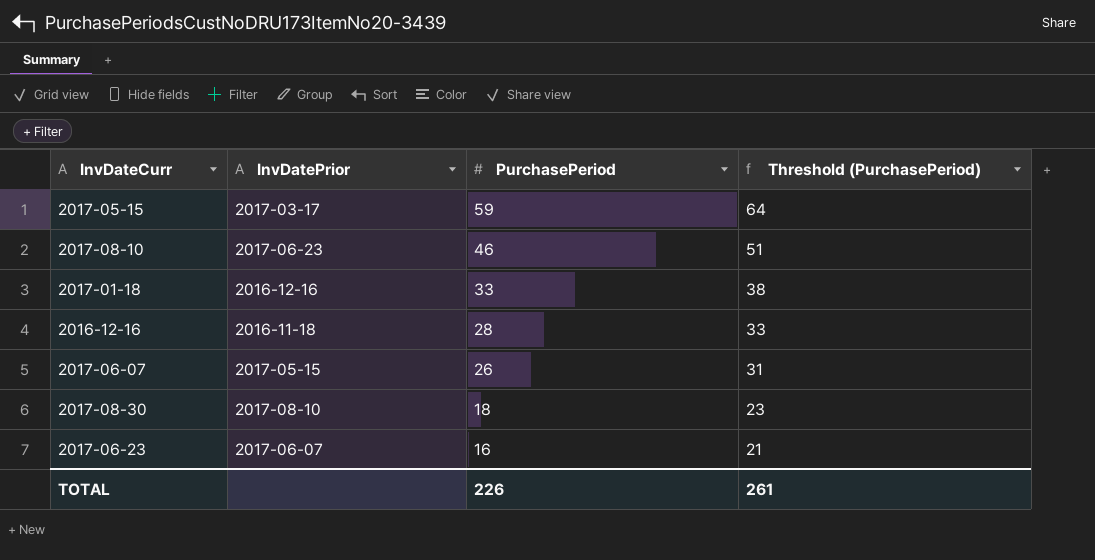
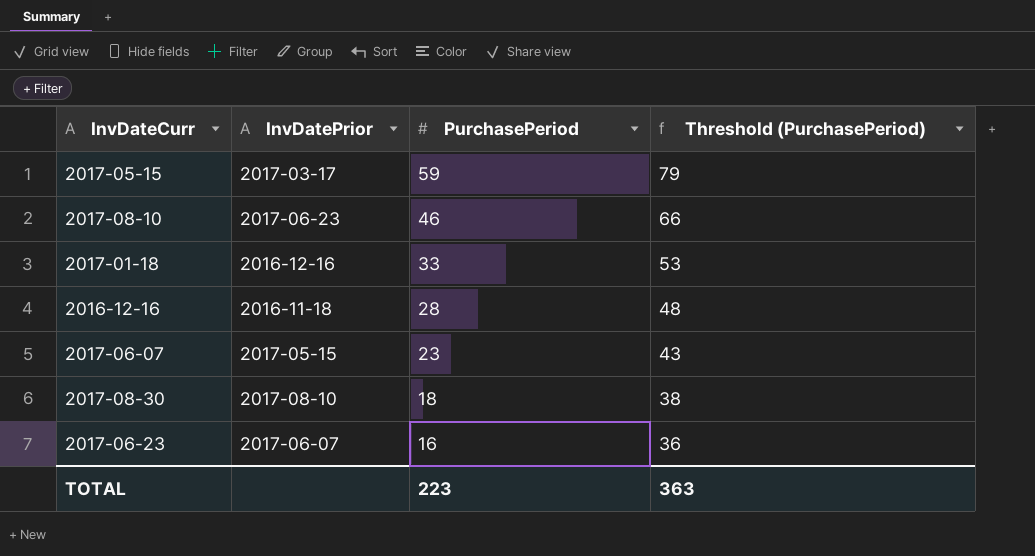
column Threshold (PurchasePeriod) | formula: [PurchasePeriod] + 5 -> [PurchasePeriod] + 20
2017-06-07 | PurchasePeriod: 26 -> 23
TOTAL | PurchasePeriod: 226 -> 223
TOTAL | Threshold (PurchasePeriod): 261 -> 363

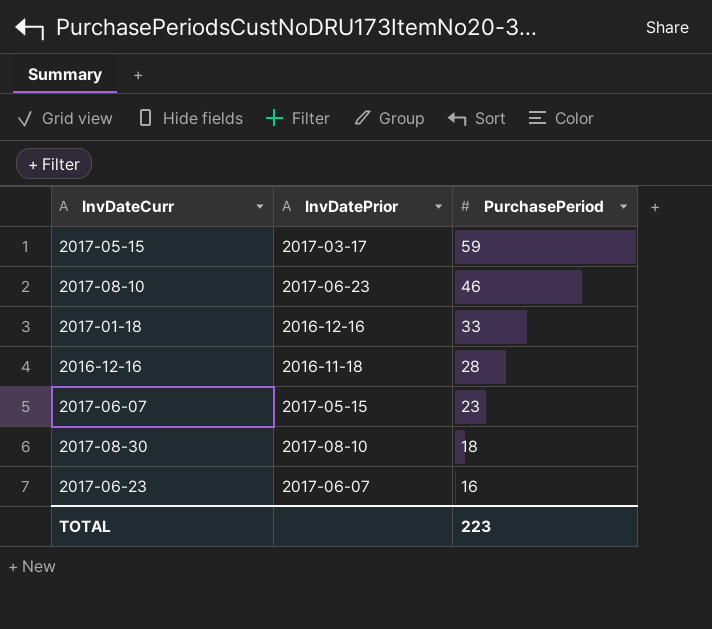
column Threshold (PurchasePeriod) | formula: [PurchasePeriod] + 20 -> none

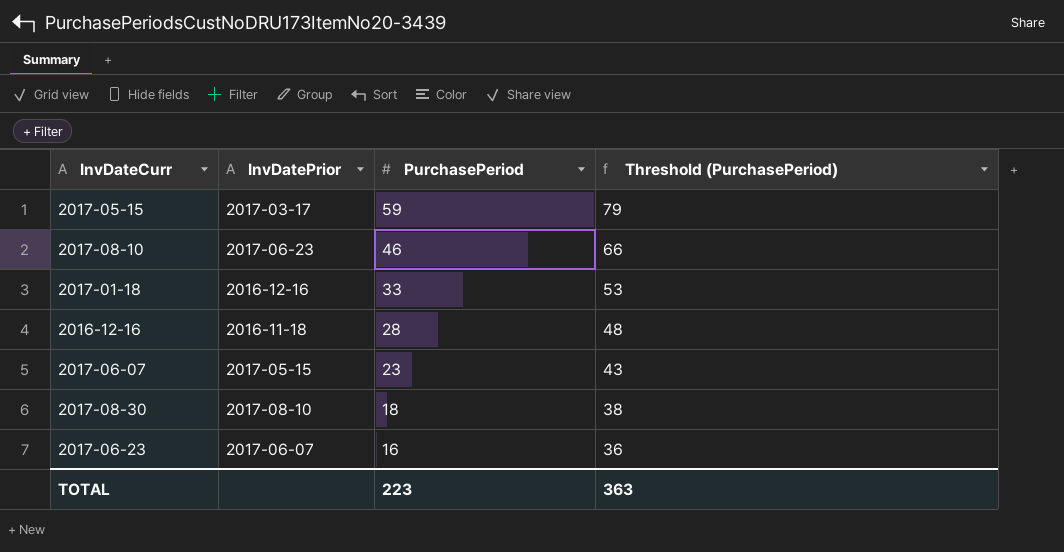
column Threshold (PurchasePeriod) | formula: none -> [PurchasePeriod] + 20

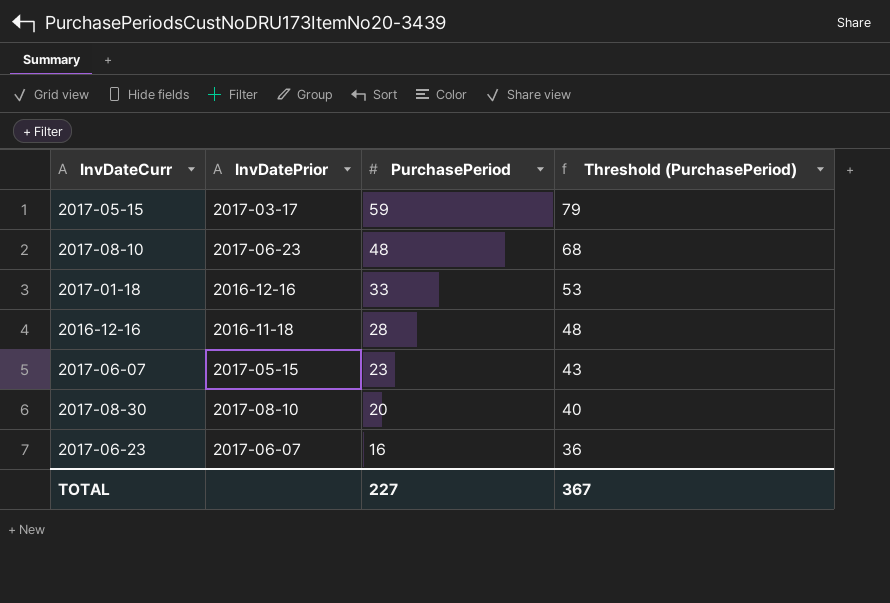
2017-08-10 | PurchasePeriod: 46 -> 48
2017-08-10 | Threshold (PurchasePeriod): 66 -> 68
2017-08-30 | PurchasePeriod: 18 -> 20
2017-08-30 | Threshold (PurchasePeriod): 38 -> 40
TOTAL | PurchasePeriod: 223 -> 227
TOTAL | Threshold (PurchasePeriod): 363 -> 367

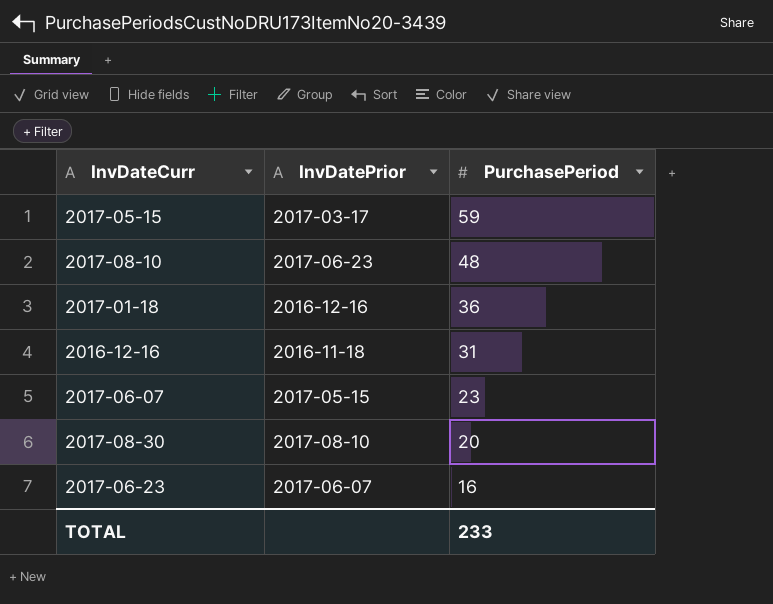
column Threshold (PurchasePeriod) | formula: [PurchasePeriod] + 20 -> none
2017-01-18 | PurchasePeriod: 33 -> 36
2016-12-16 | PurchasePeriod: 28 -> 31
TOTAL | PurchasePeriod: 227 -> 233

